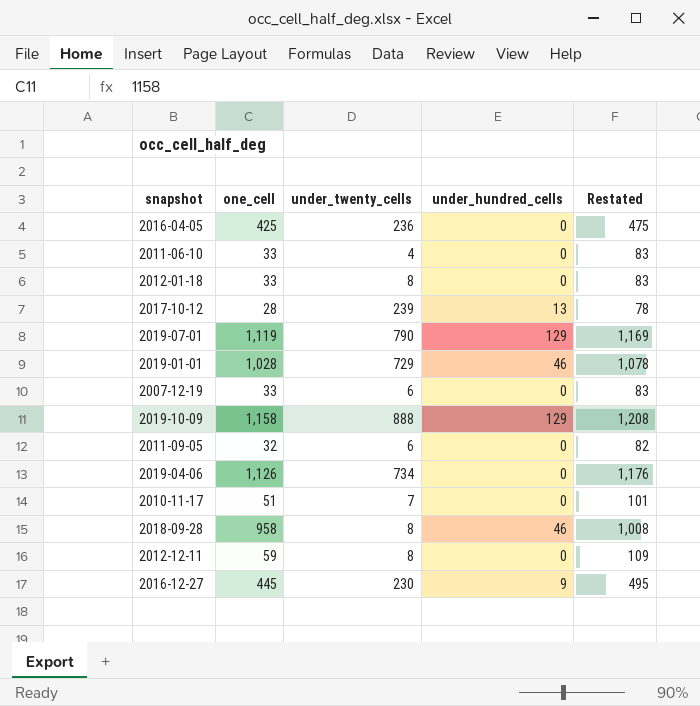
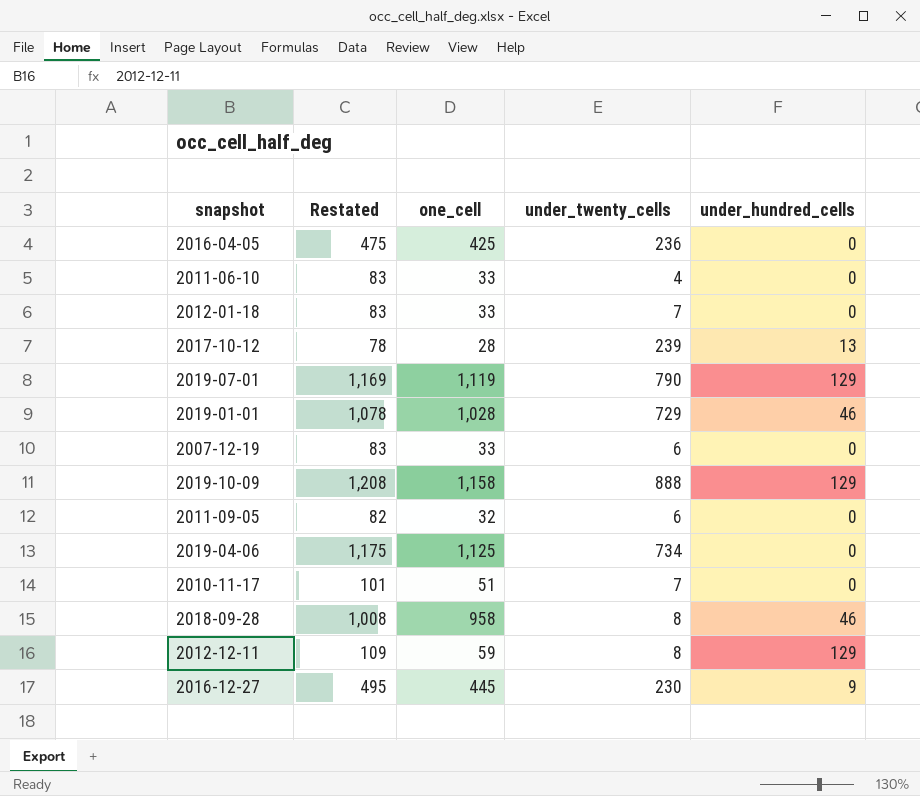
column Restated | position: 5 -> 2
2012-01-18 | under_twenty_cells: 8 -> 7
2019-04-06 | Restated: 1,176 -> 1,175
2019-04-06 | one_cell: 1,126 -> 1,125
2012-12-11 | under_hundred_cells: 0 -> 129

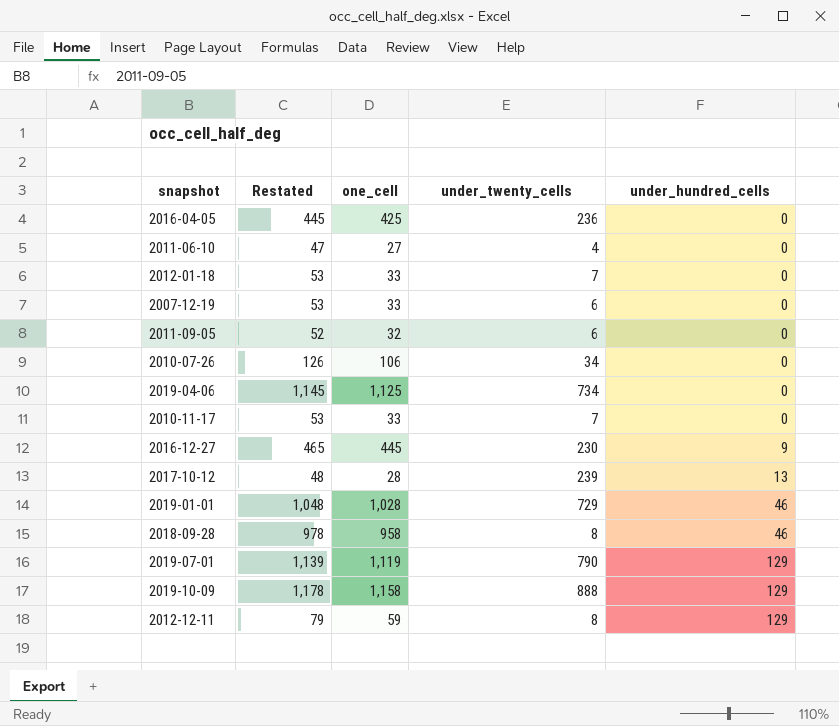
row order: none -> under_hundred_cells ascending
column Restated | formula: [one_cell] + 50 -> [one_cell] + 20
2011-06-10 | one_cell: 33 -> 27
row 2010-07-26: none -> 126 | 106 | 34 | 0
2010-11-17 | one_cell: 51 -> 33

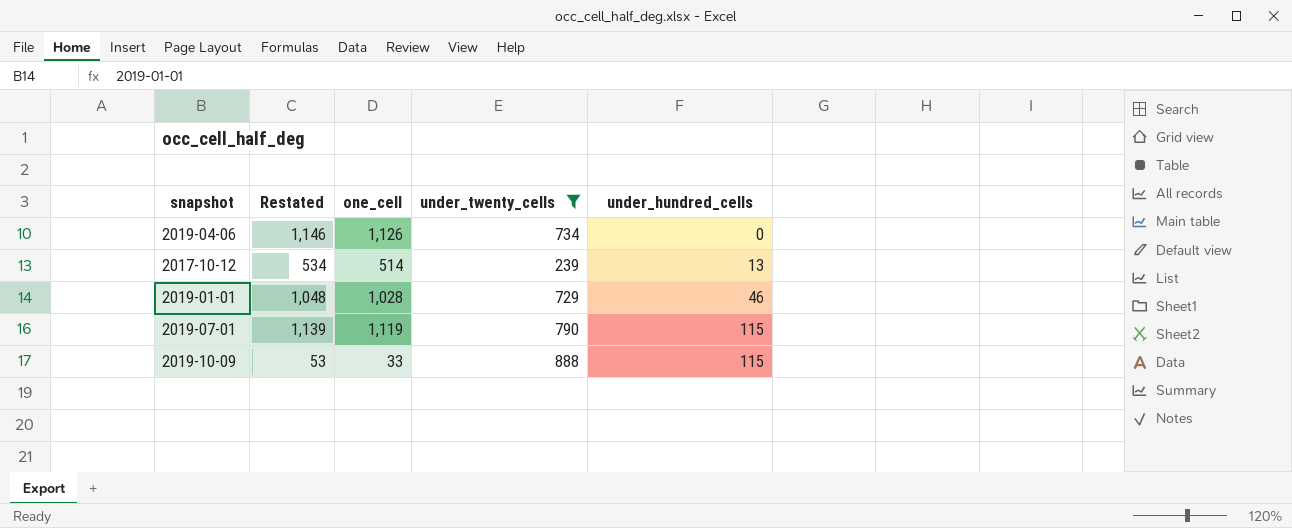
filter: none -> under_twenty_cells >= 239
2019-04-06 | Restated: 1,145 -> 1,146
2019-04-06 | one_cell: 1,125 -> 1,126
2017-10-12 | Restated: 48 -> 534
2017-10-12 | one_cell: 28 -> 514
2019-07-01 | under_hundred_cells: 129 -> 115
2019-10-09 | Restated: 1,178 -> 53
2019-10-09 | one_cell: 1,158 -> 33
2019-10-09 | under_hundred_cells: 129 -> 115

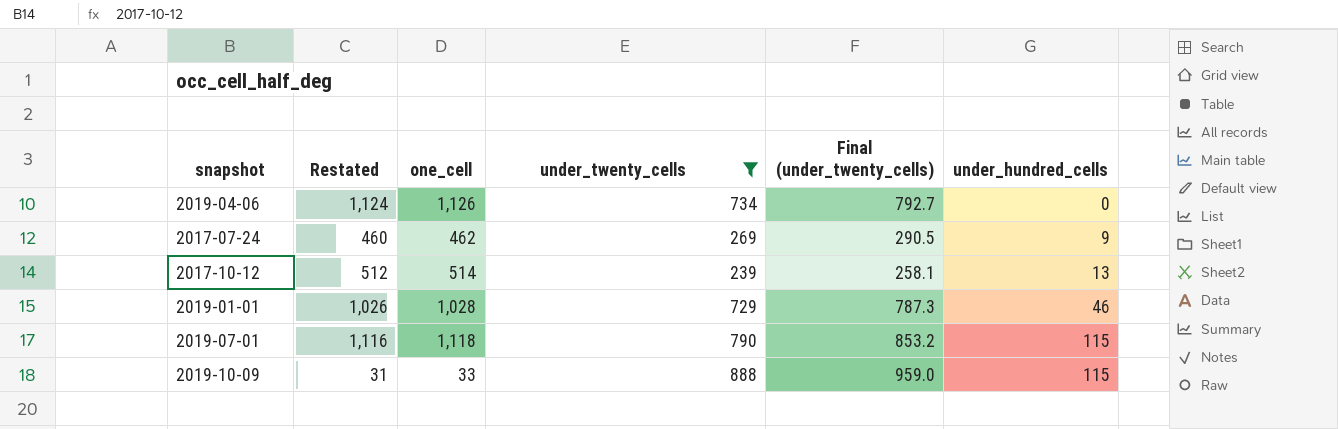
column Restated | formula: [one_cell] + 20 -> [one_cell] - 2
column Final (under_twenty_cells) | formula: none -> [under_twenty_cells] * 1.08
row 2017-07-24: none -> 460 | 462 | 269 | 290.5 | 9
2019-07-01 | one_cell: 1,119 -> 1,118

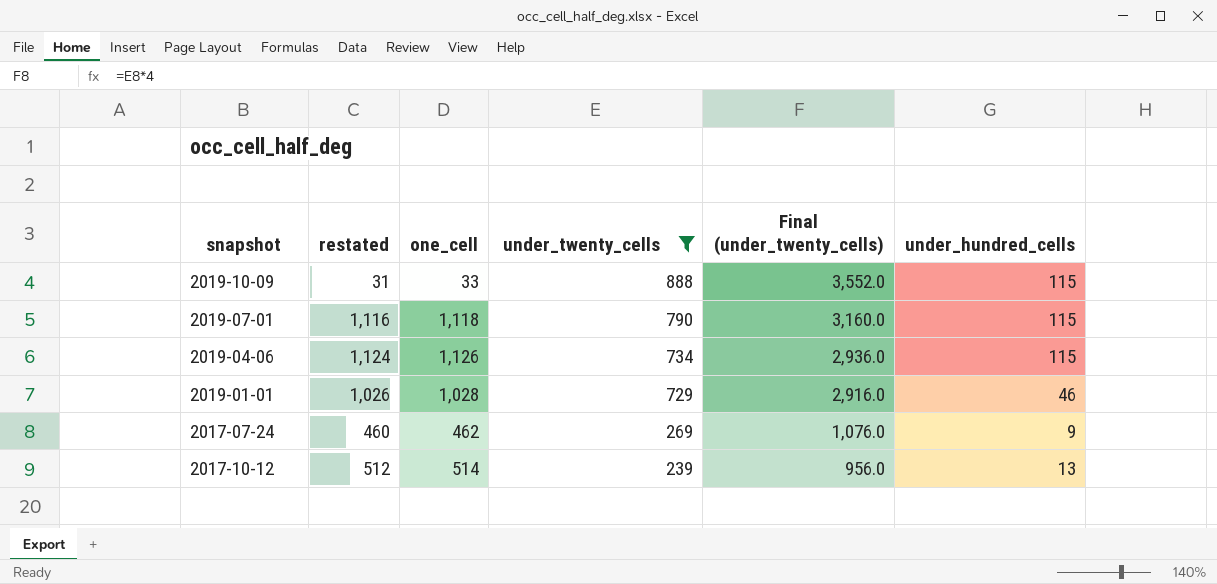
row order: under_hundred_cells ascending -> under_twenty_cells descending
column name: Restated -> restated
column Final (under_twenty_cells) | formula: [under_twenty_cells] * 1.08 -> [under_twenty_cells] * 4
2019-04-06 | under_hundred_cells: 0 -> 115

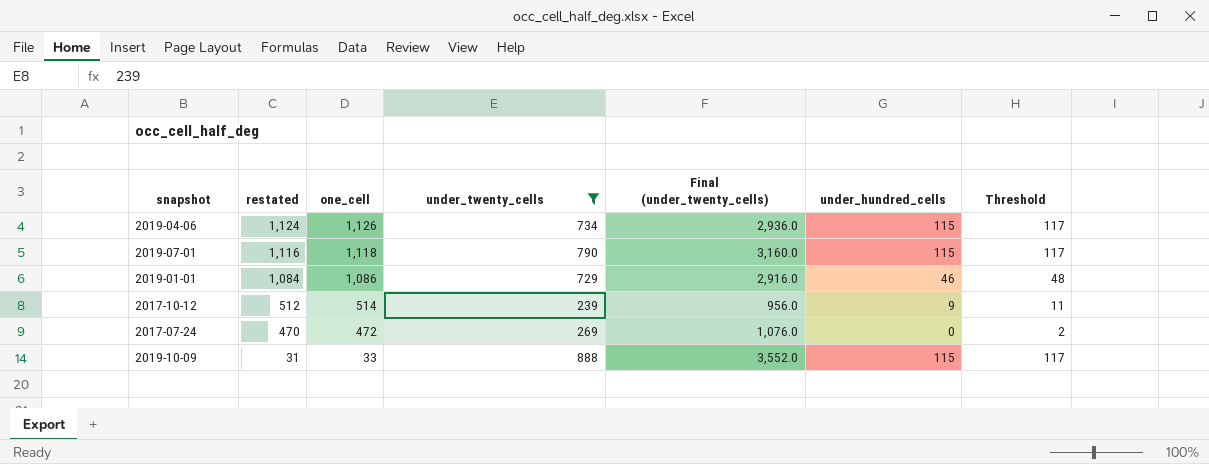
row order: under_twenty_cells descending -> restated descending
column Threshold | formula: none -> [under_hundred_cells] + 2
2019-01-01 | restated: 1,026 -> 1,084
2019-01-01 | one_cell: 1,028 -> 1,086
2017-10-12 | under_hundred_cells: 13 -> 9
2017-07-24 | restated: 460 -> 470
2017-07-24 | one_cell: 462 -> 472
2017-07-24 | under_hundred_cells: 9 -> 0

